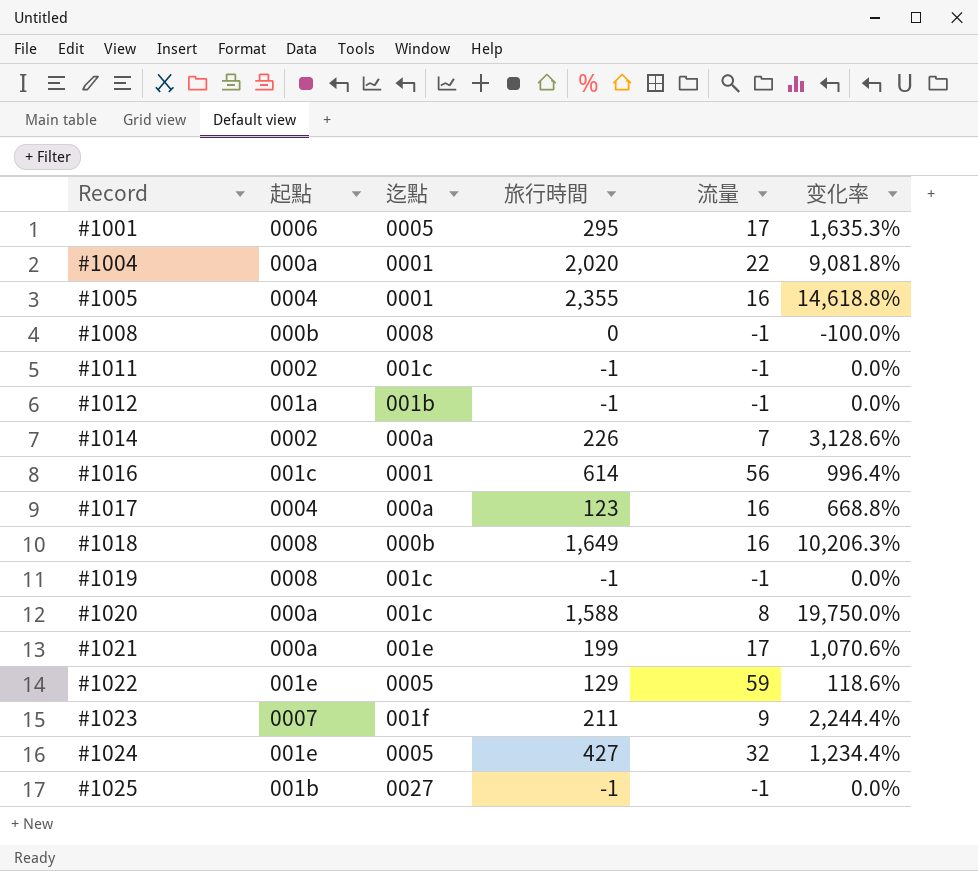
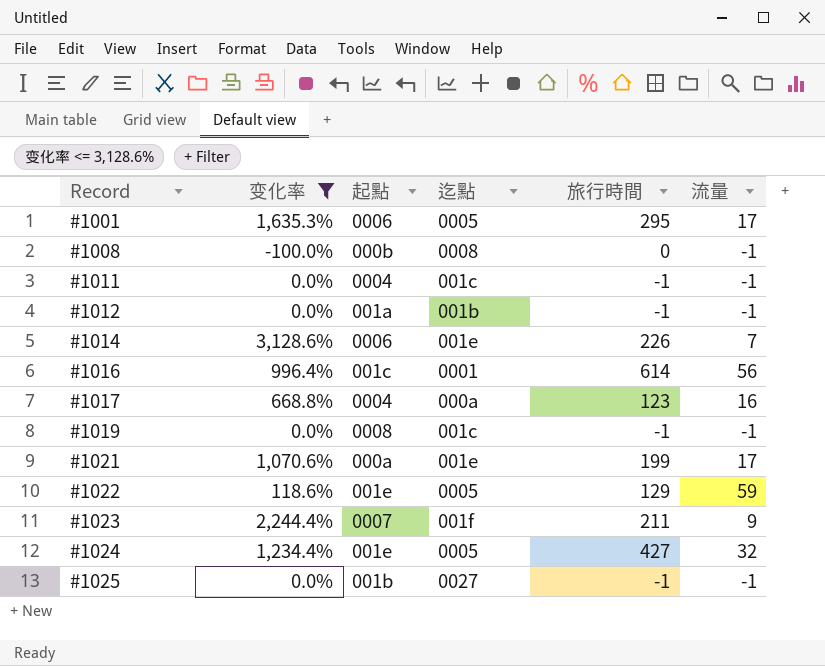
filter: none -> 变化率 <= 3,128.6%
column 变化率 | position: 6 -> 2
#1011 | 起點: 0002 -> 0004
#1014 | 起點: 0002 -> 0006
#1014 | 迄點: 000a -> 001e

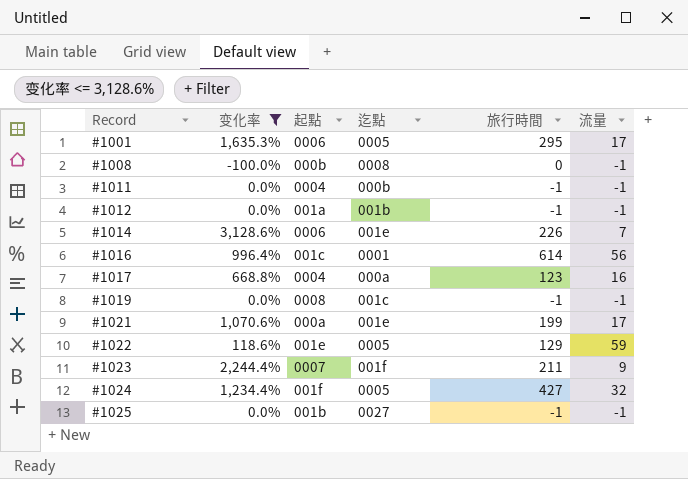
#1011 | 迄點: 001c -> 000b
#1024 | 起點: 001e -> 001f

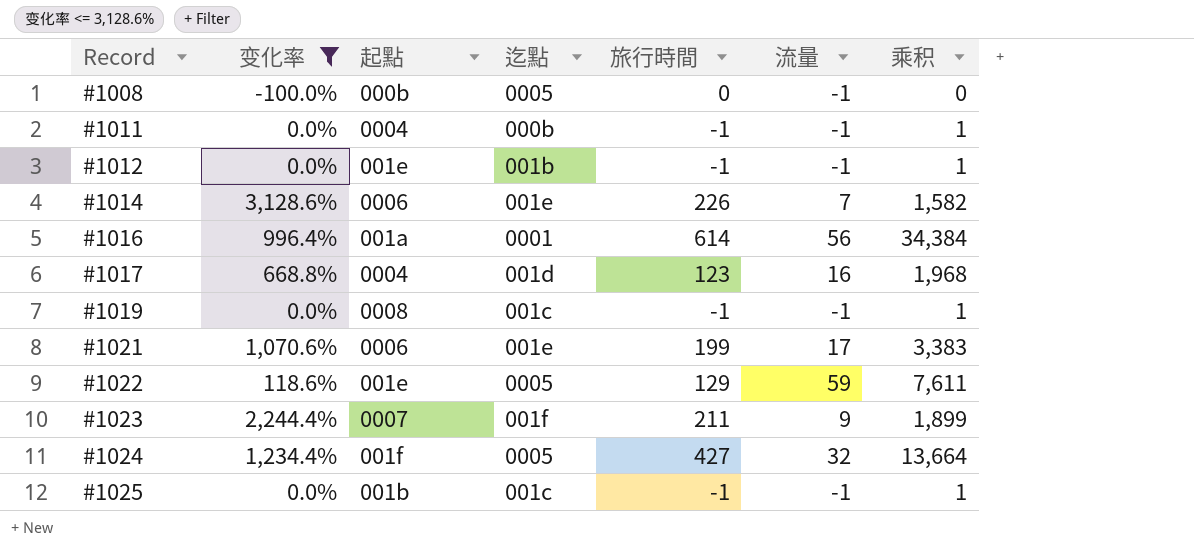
column 乘积 | formula: none -> [旅行時間] * [流量]
row #1001: 1,635.3% | 0006 | 0005 | 295 | 17 -> none
#1008 | 迄點: 0008 -> 0005
#1012 | 起點: 001a -> 001e
#1016 | 起點: 001c -> 001a
#1017 | 迄點: 000a -> 001d
#1021 | 起點: 000a -> 0006
#1025 | 迄點: 0027 -> 001c

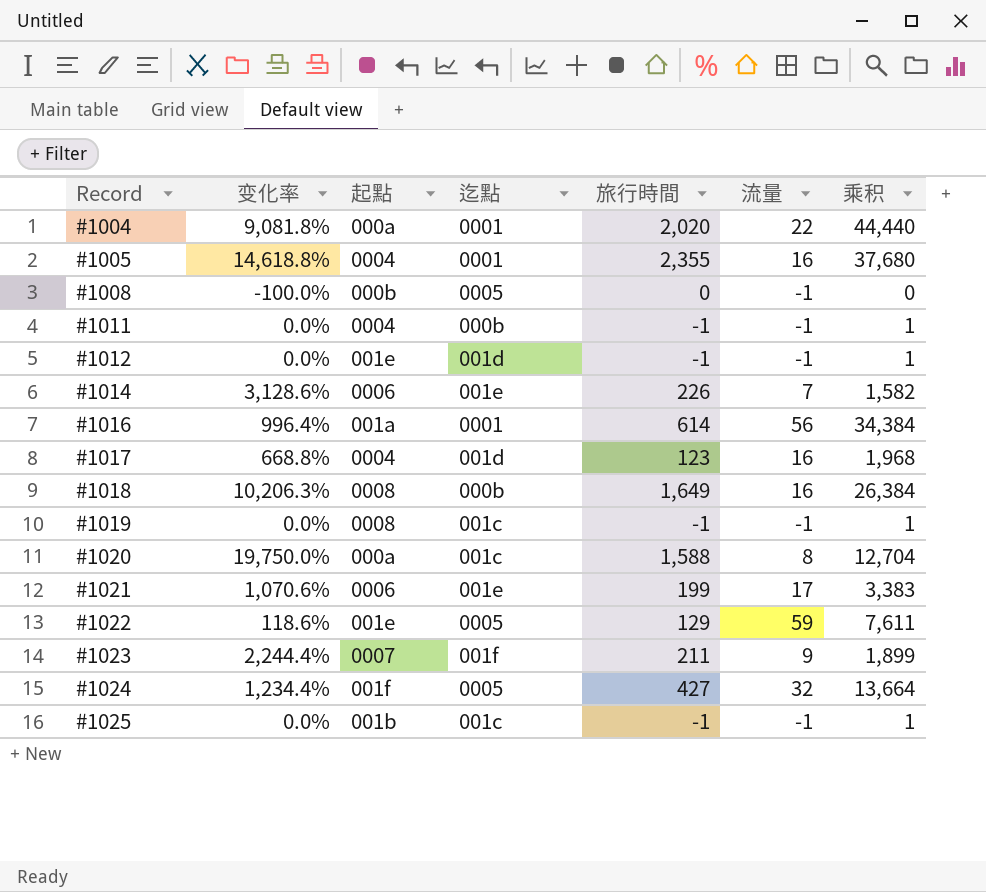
filter: 变化率 <= 3,128.6% -> none
#1012 | 迄點: 001b -> 001d

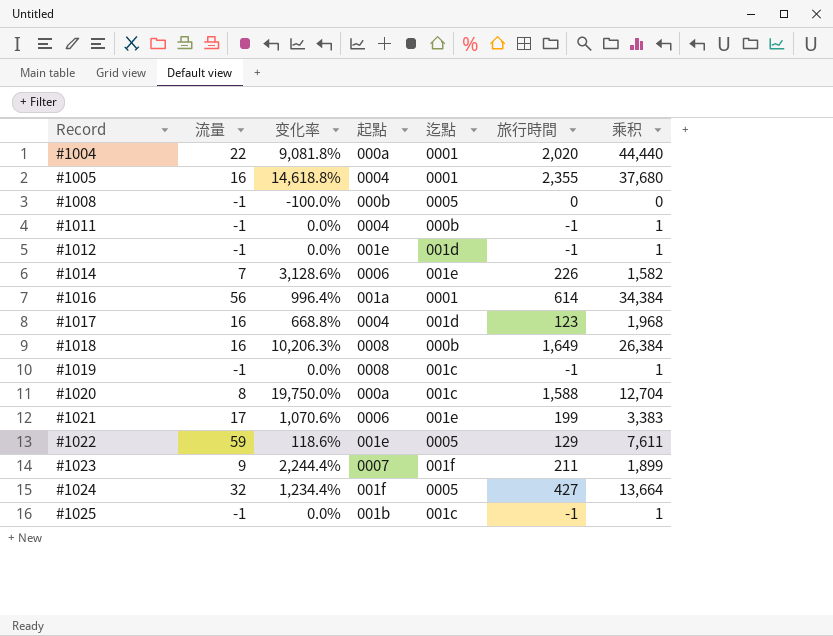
column 流量 | position: 6 -> 2

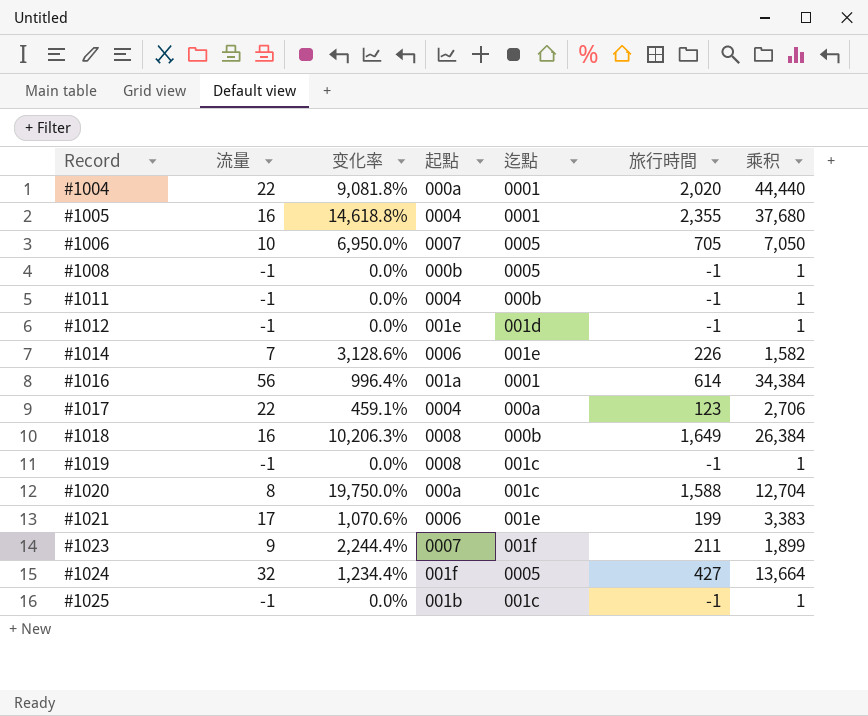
row #1022: 59 | 118.6% | 001e | 0005 | 129 | 7,611 -> none
row #1006: none -> 10 | 6,950.0% | 0007 | 0005 | 705 | 7,050
#1008 | 变化率: -100.0% -> 0.0%
#1008 | 旅行時間: 0 -> -1
#1008 | 乘积: 0 -> 1
#1017 | 流量: 16 -> 22
#1017 | 变化率: 668.8% -> 459.1%
#1017 | 迄點: 001d -> 000a
#1017 | 乘积: 1,968 -> 2,706

